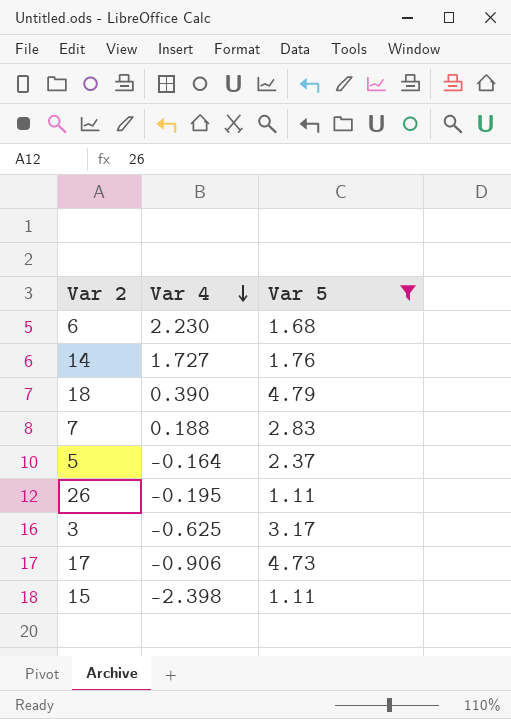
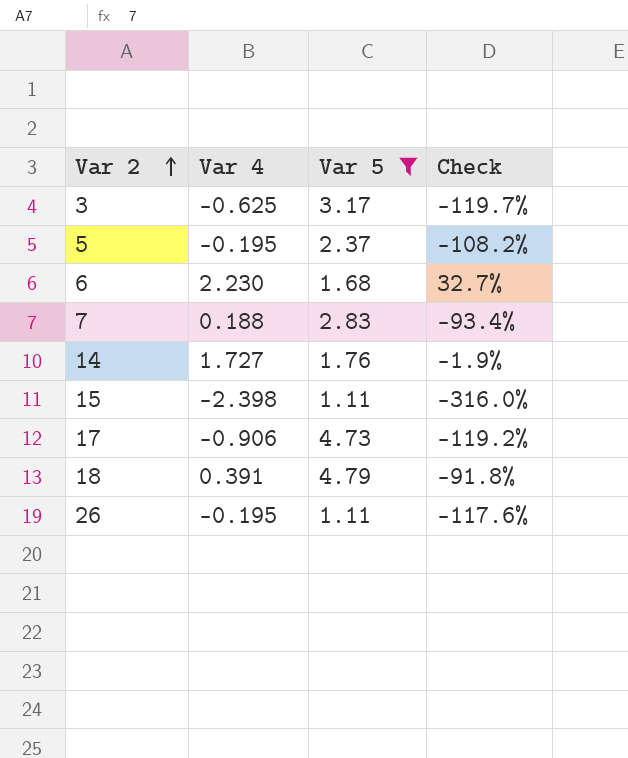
row order: Var 4 descending -> Var 2 ascending
column Check | formula: none -> ([Var 4] - [Var 5]) / [Var 5]
5 | Var 4: -0.164 -> -0.195
18 | Var 4: 0.390 -> 0.391

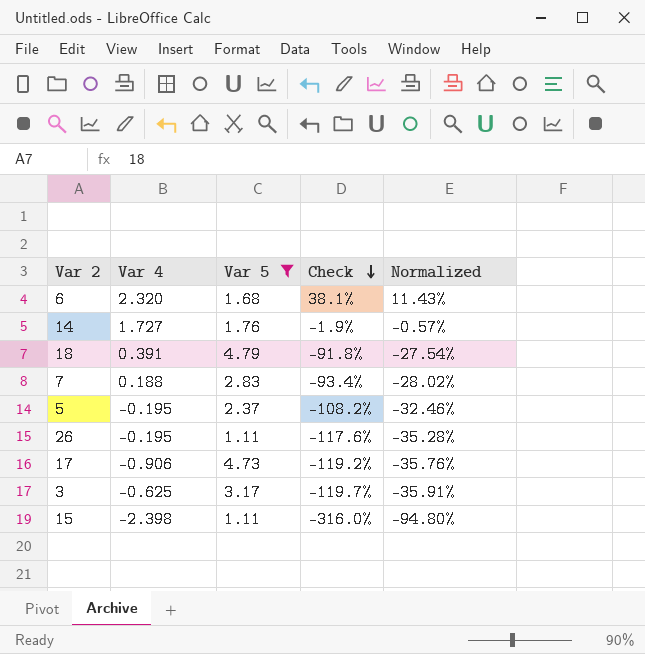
row order: Var 2 ascending -> Check descending
column Normalized | formula: none -> [Check] * 0.3
6 | Var 4: 2.230 -> 2.320
6 | Check: 32.7% -> 38.1%

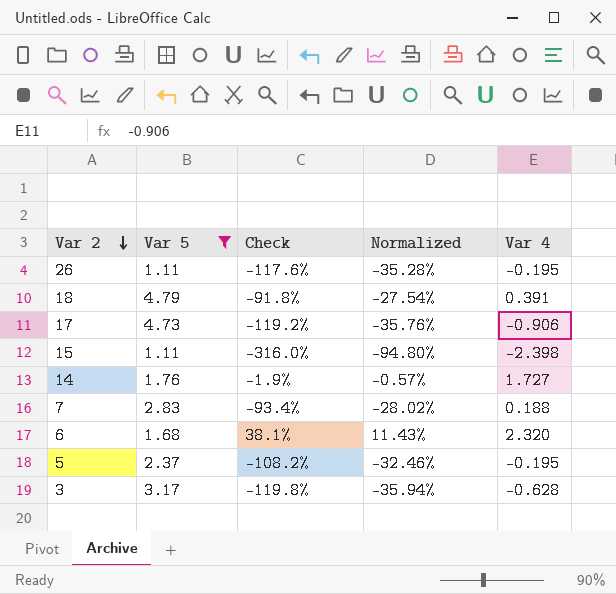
row order: Check descending -> Var 2 descending
column Var 4 | position: 2 -> 5
3 | Check: -119.7% -> -119.8%
3 | Normalized: -35.91% -> -35.94%
3 | Var 4: -0.625 -> -0.628

